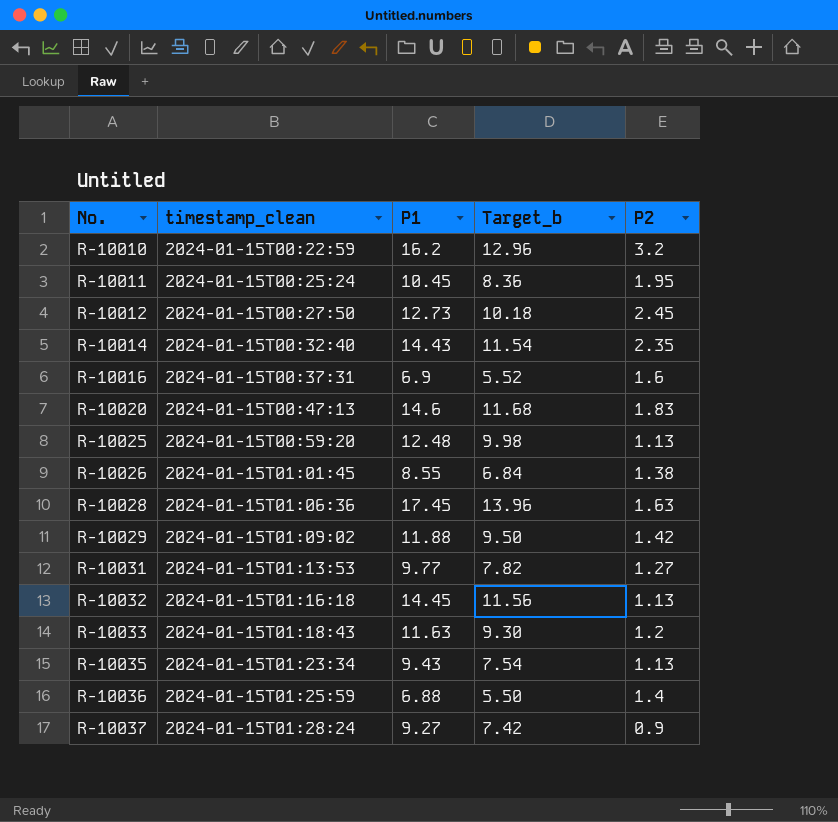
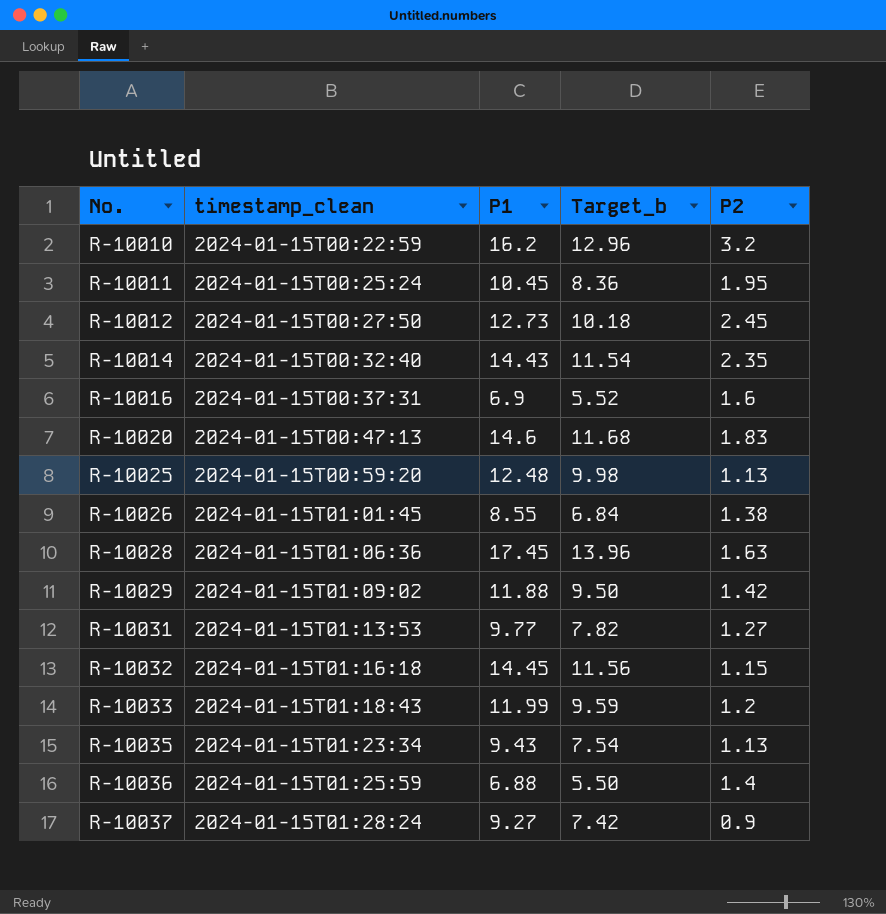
R-10032 | P2: 1.13 -> 1.15
R-10033 | P1: 11.63 -> 11.99
R-10033 | Target_b: 9.30 -> 9.59

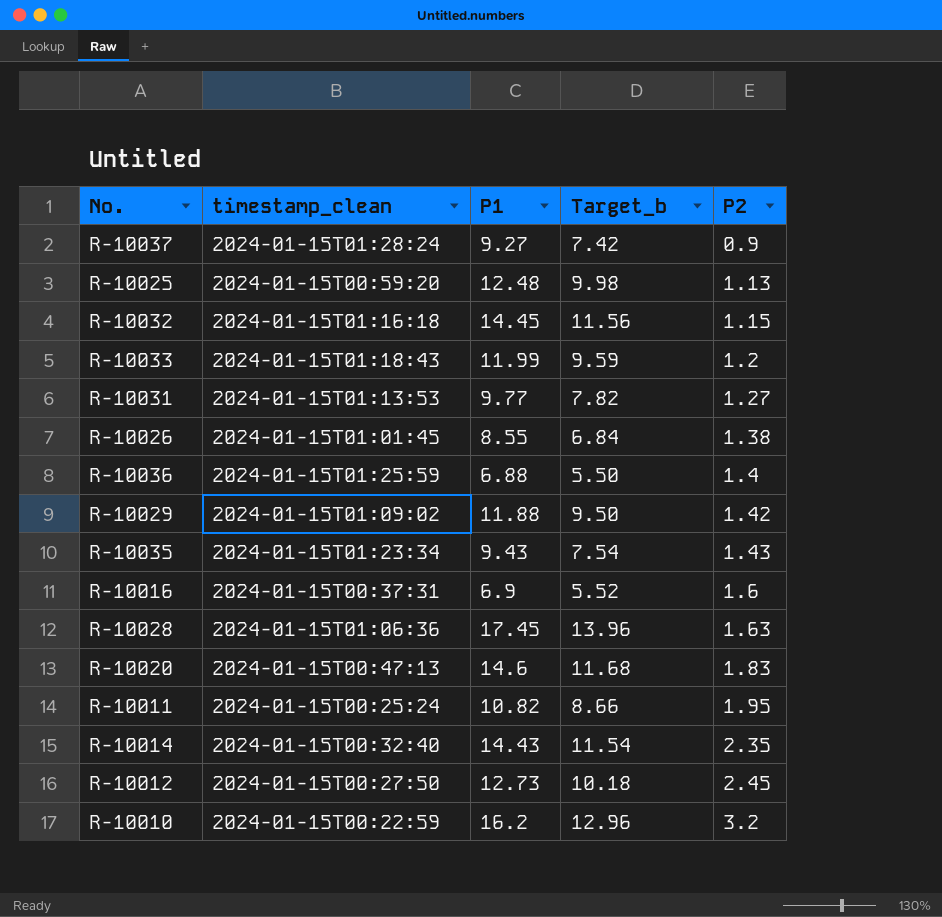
row order: No. ascending -> P2 ascending
R-10035 | P2: 1.13 -> 1.43
R-10011 | P1: 10.45 -> 10.82
R-10011 | Target_b: 8.36 -> 8.66

